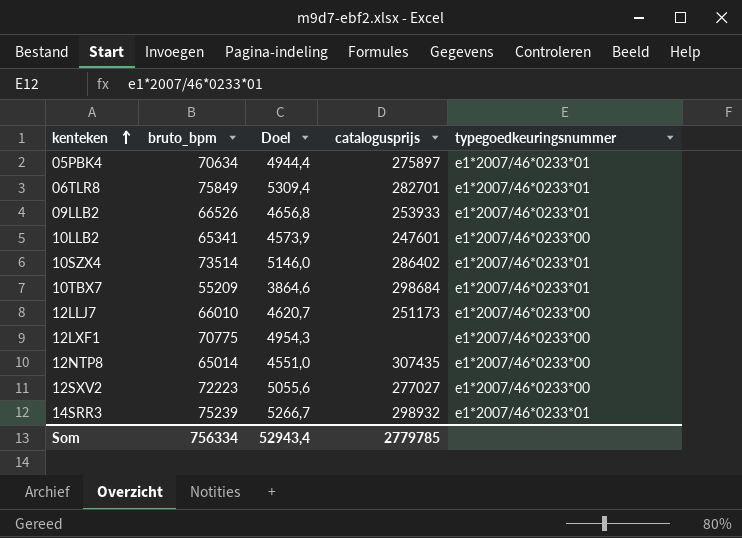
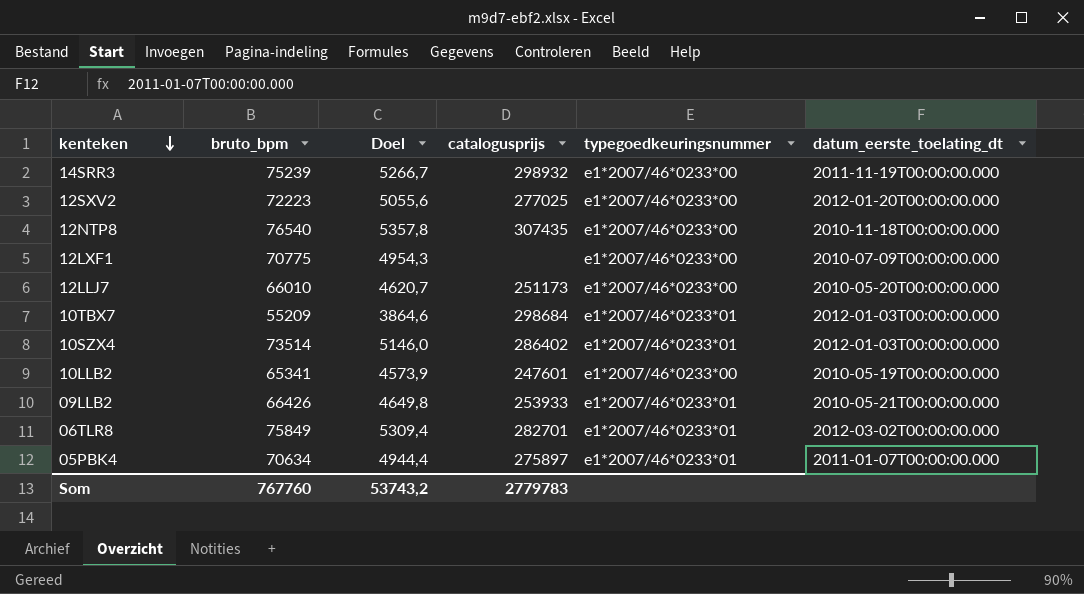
row order: kenteken ascending -> kenteken descending
column datum_eerste_toelating_dt | position: none -> 6
14SRR3 | typegoedkeuringsnummer: e1*2007/46*0233*01 -> e1*2007/46*0233*00
12SXV2 | catalogusprijs: 277027 -> 277025
12NTP8 | bruto_bpm: 65014 -> 76540
12NTP8 | Doel: 4551,0 -> 5357,8
09LLB2 | bruto_bpm: 66526 -> 66426
09LLB2 | Doel: 4656,8 -> 4649,8
Som | bruto_bpm: 756334 -> 767760
Som | Doel: 52943,4 -> 53743,2
Som | catalogusprijs: 2779785 -> 2779783

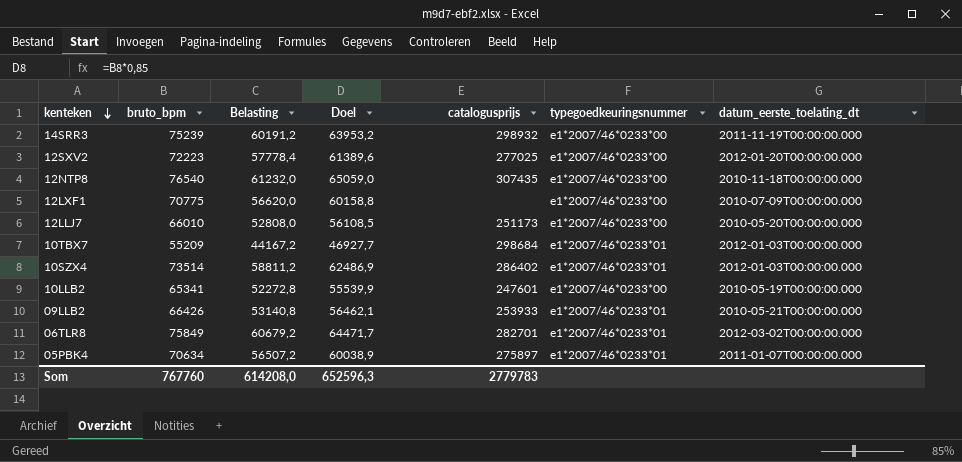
column Belasting | formula: none -> [bruto_bpm] * 0,8
column Doel | formula: [bruto_bpm] * 0,07 -> [bruto_bpm] * 0,85
Som | Doel: 53743,2 -> 652596,3

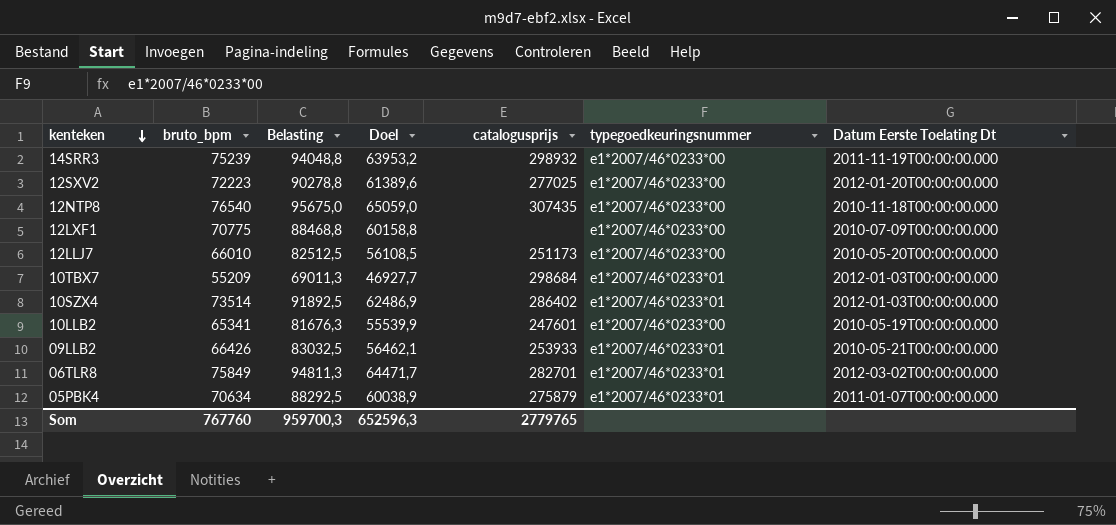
column Belasting | formula: [bruto_bpm] * 0,8 -> [bruto_bpm] * 1,25
column name: datum_eerste_toelating_dt -> Datum Eerste Toelating Dt
05PBK4 | catalogusprijs: 275897 -> 275879
Som | Belasting: 614208,0 -> 959700,3
Som | catalogusprijs: 2779783 -> 2779765

